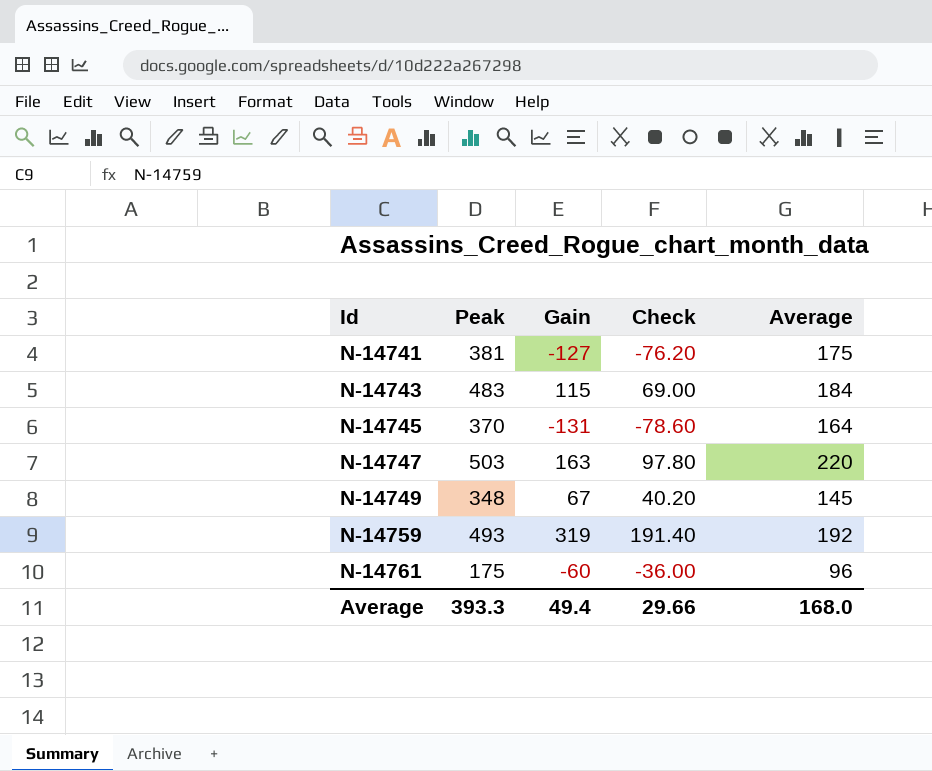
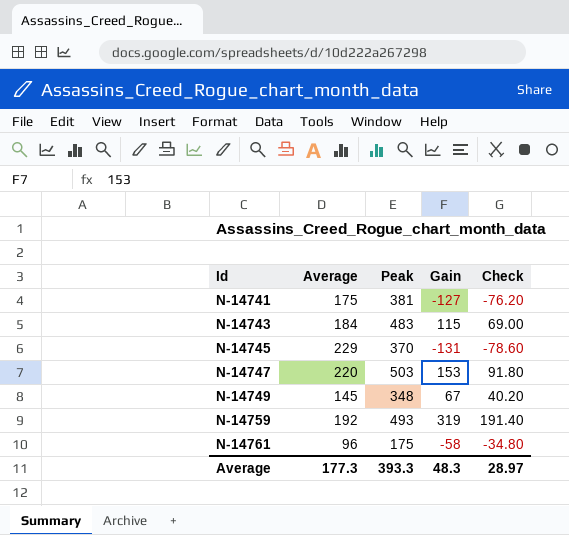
column Average | position: 5 -> 2
N-14745 | Average: 164 -> 229
N-14747 | Gain: 163 -> 153
N-14747 | Check: 97.80 -> 91.80
N-14761 | Gain: -60 -> -58
N-14761 | Check: -36.00 -> -34.80
Average | Average: 168.0 -> 177.3
Average | Gain: 49.4 -> 48.3
Average | Check: 29.66 -> 28.97

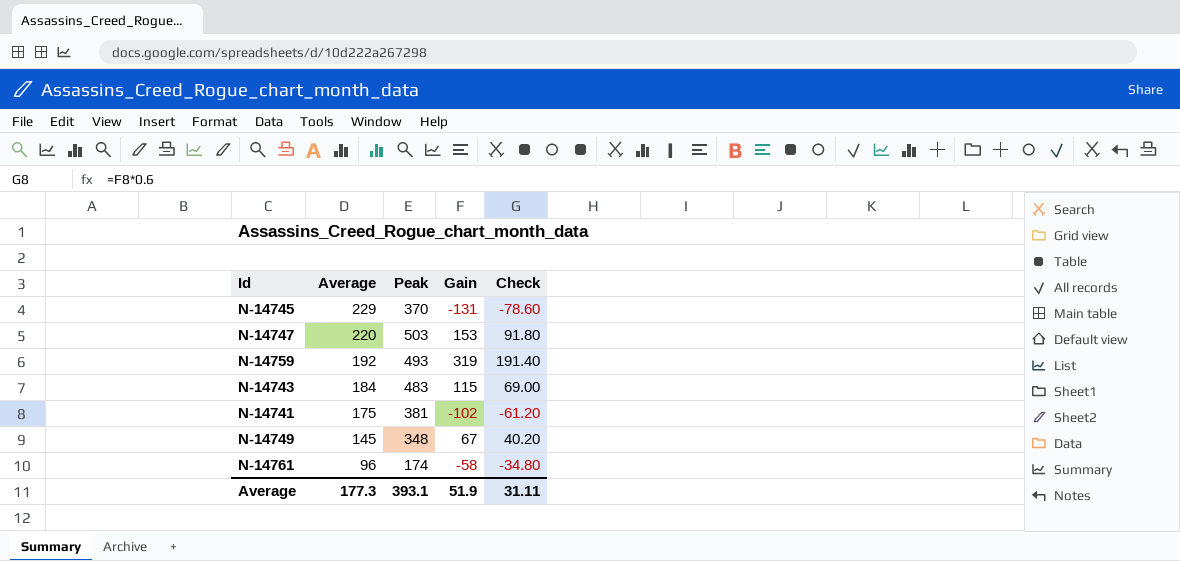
row order: Id ascending -> Average descending
N-14741 | Gain: -127 -> -102
N-14741 | Check: -76.20 -> -61.20
N-14761 | Peak: 175 -> 174
Average | Peak: 393.3 -> 393.1
Average | Gain: 48.3 -> 51.9
Average | Check: 28.97 -> 31.11

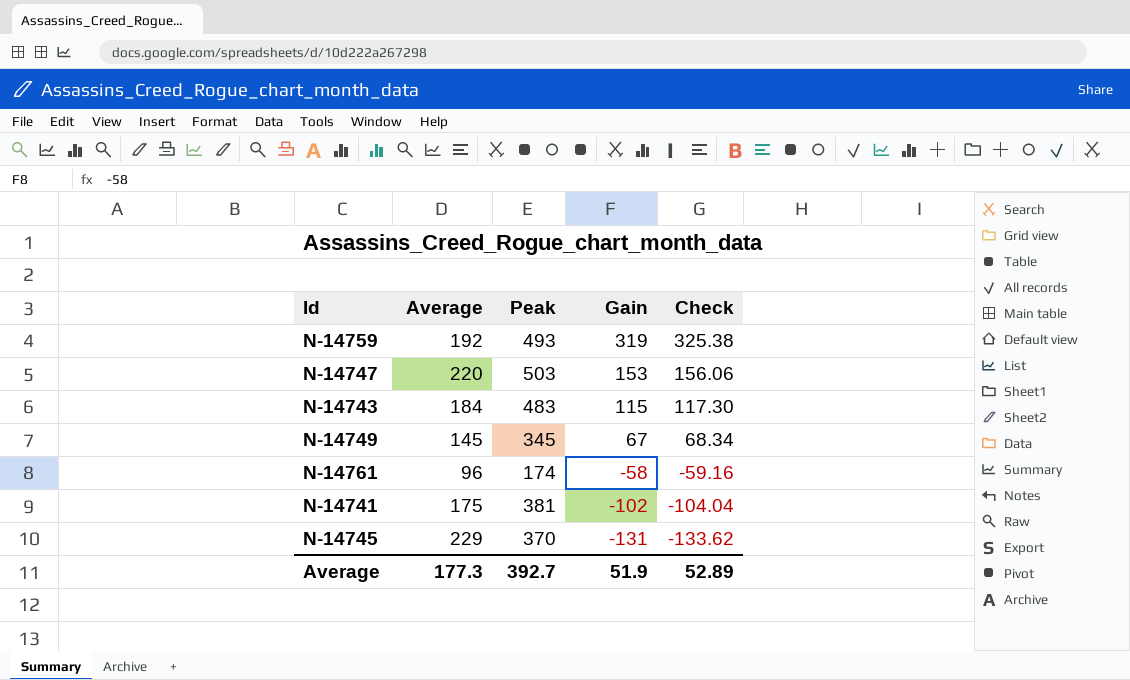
row order: Average descending -> Gain descending
column Check | formula: [Gain] * 0.6 -> [Gain] * 1.02
N-14749 | Peak: 348 -> 345
Average | Peak: 393.1 -> 392.7
Average | Check: 31.11 -> 52.89

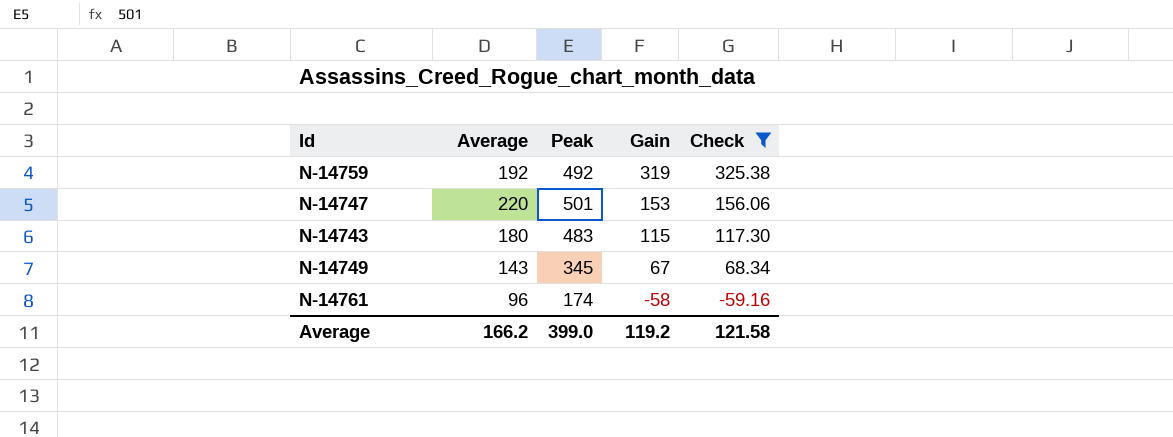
filter: none -> Check >= -59.16
N-14759 | Peak: 493 -> 492
N-14747 | Peak: 503 -> 501
N-14743 | Average: 184 -> 180
N-14749 | Average: 145 -> 143
Average | Average: 177.3 -> 166.2
Average | Peak: 392.7 -> 399.0
Average | Gain: 51.9 -> 119.2
Average | Check: 52.89 -> 121.58

